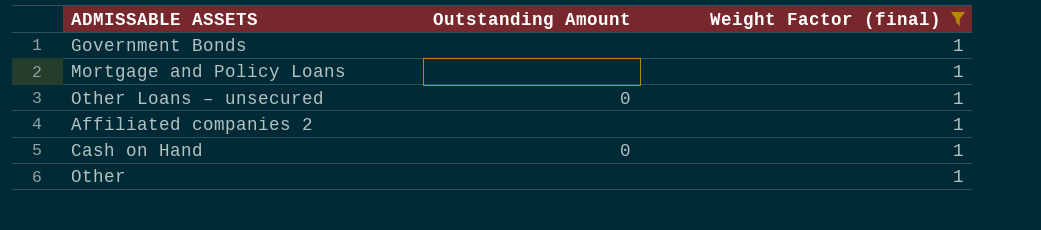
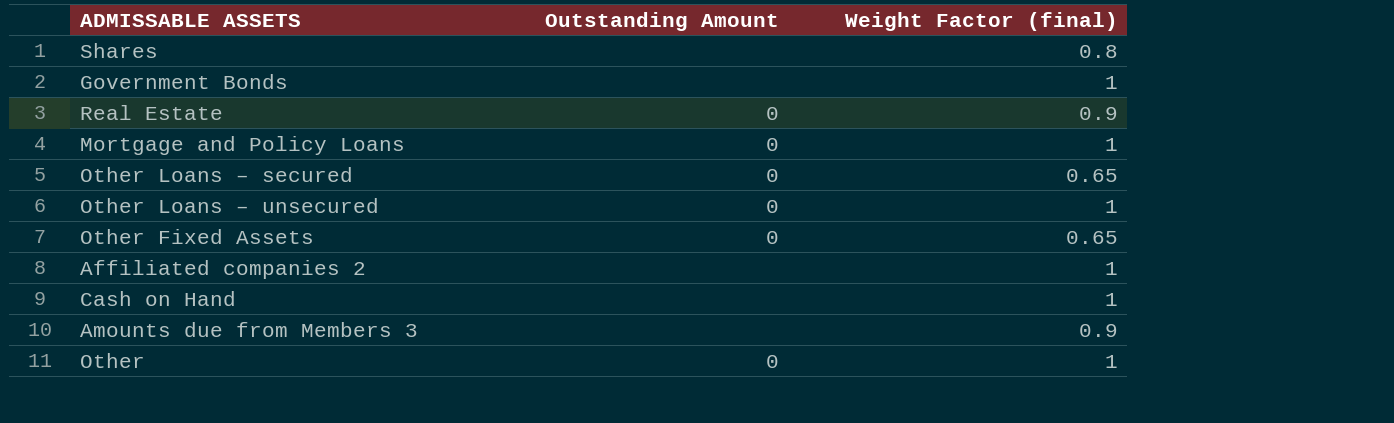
filter: Weight Factor (final) = 1 -> none
Mortgage and Policy Loans | Outstanding Amount: none -> 0
Cash on Hand | Outstanding Amount: 0 -> none
Other | Outstanding Amount: none -> 0

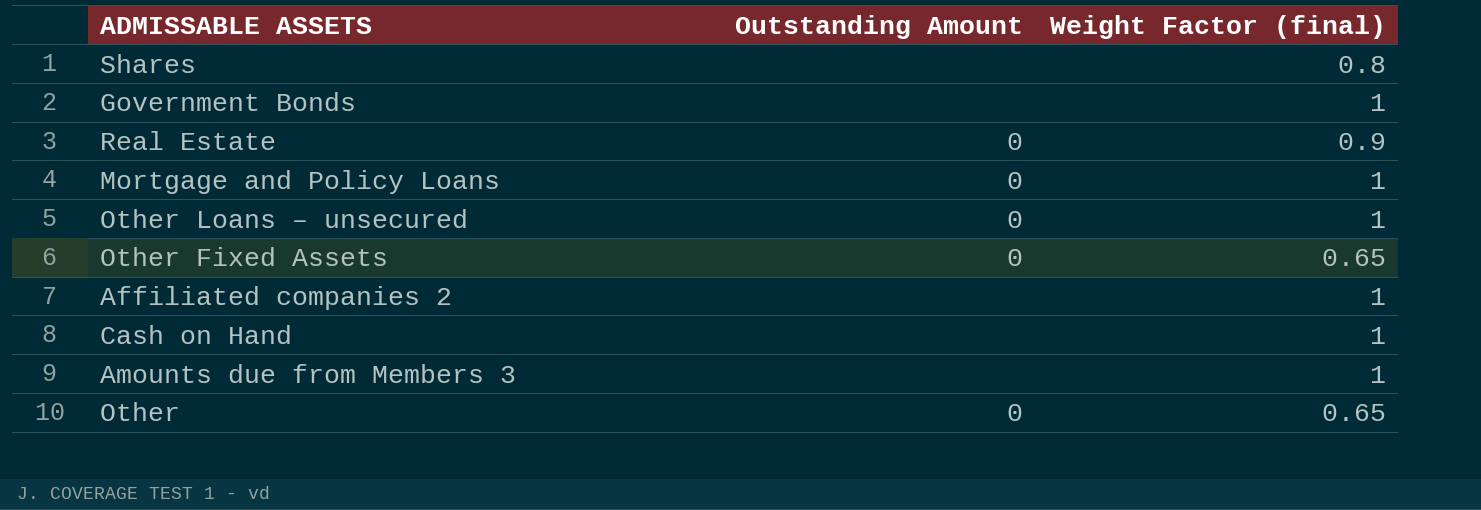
row Other Loans – secured: 0 | 0.65 -> none
Amounts due from Members 3 | Weight Factor (final): 0.9 -> 1
Other | Weight Factor (final): 1 -> 0.65

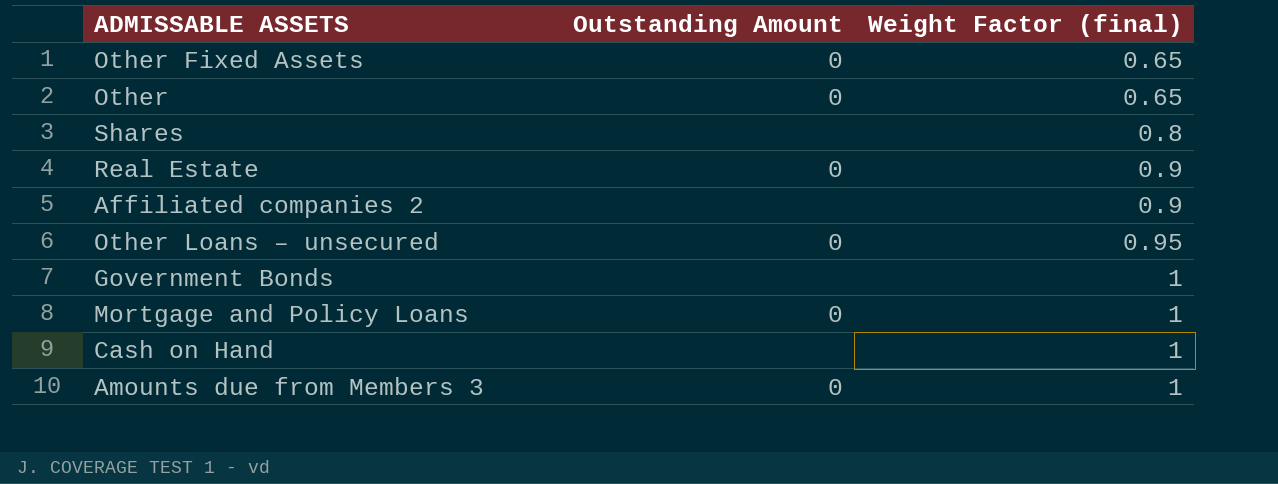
row order: none -> Weight Factor (final) ascending
Affiliated companies 2 | Weight Factor (final): 1 -> 0.9
Other Loans – unsecured | Weight Factor (final): 1 -> 0.95
Amounts due from Members 3 | Outstanding Amount: none -> 0

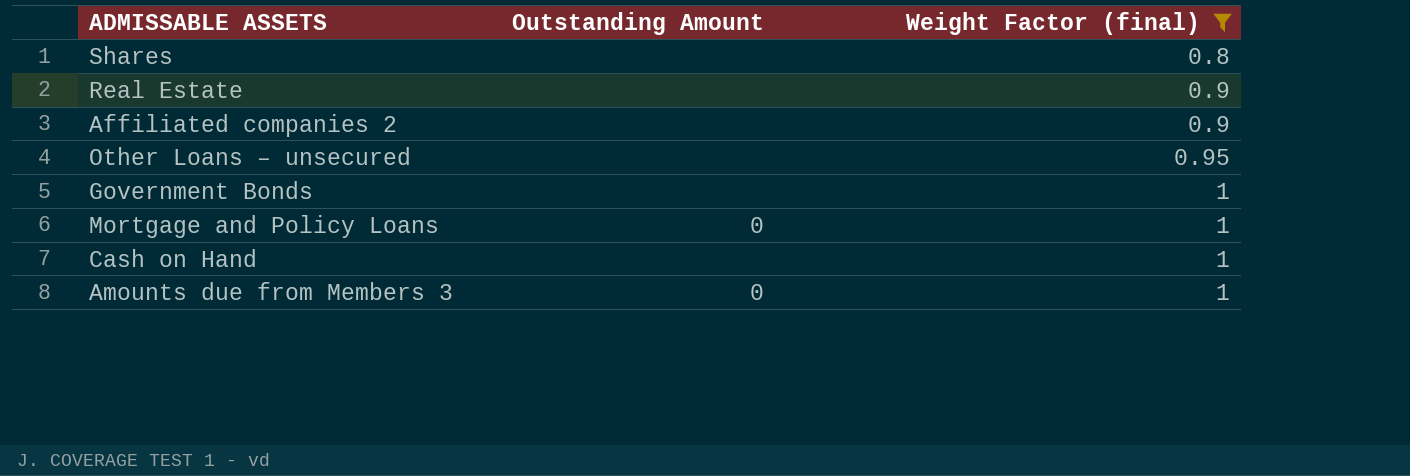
filter: none -> Weight Factor (final) != 0.65
Real Estate | Outstanding Amount: 0 -> none
Other Loans – unsecured | Outstanding Amount: 0 -> none

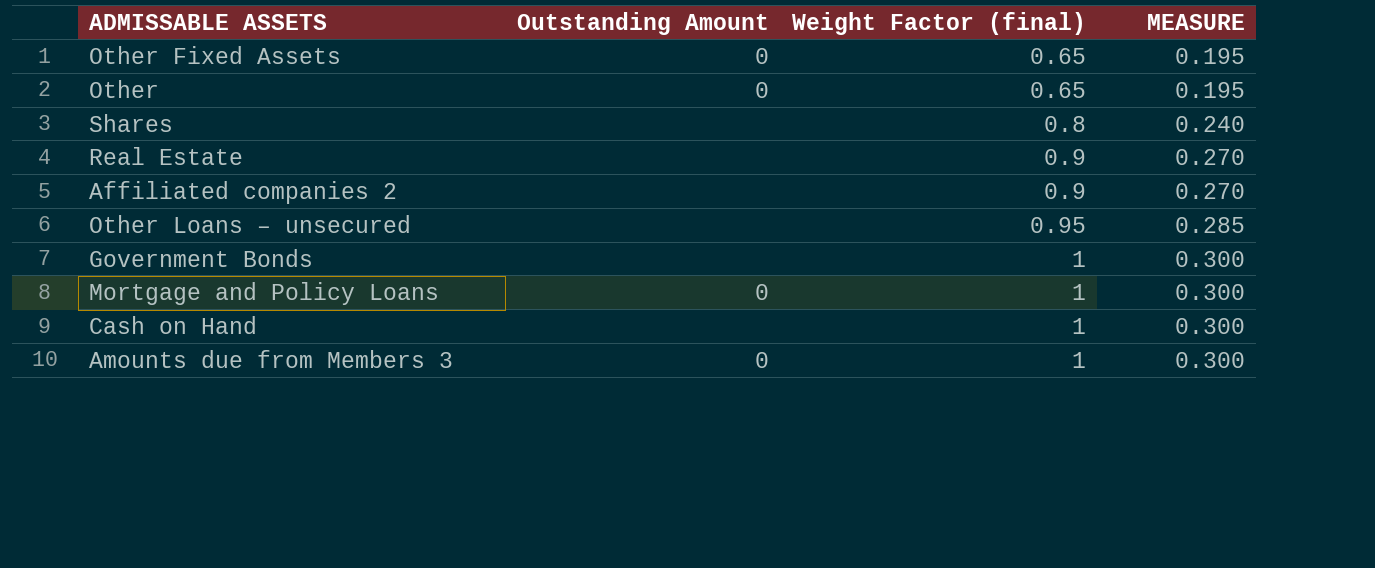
filter: Weight Factor (final) != 0.65 -> none
column MEASURE | formula: none -> [Weight Factor (final)] * 0.3

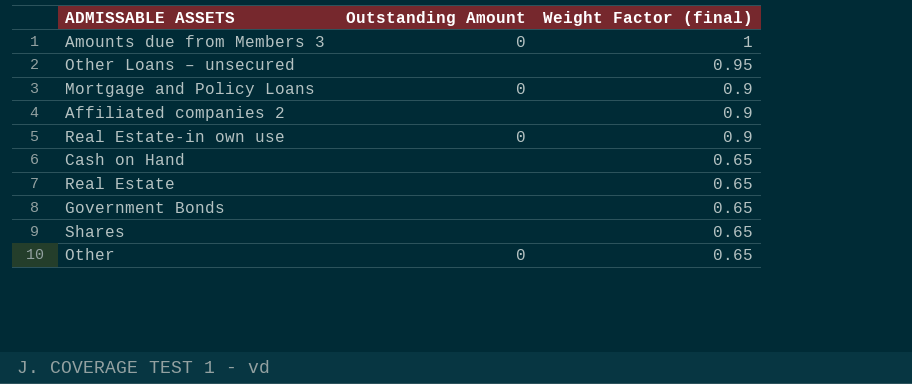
row order: Weight Factor (final) ascending -> Weight Factor (final) descending
column MEASURE | formula: [Weight Factor (final)] * 0.3 -> none
row Other Fixed Assets: 0 | 0.65 | 0.195 -> none
Mortgage and Policy Loans | Weight Factor (final): 1 -> 0.9
row Real Estate-in own use: none -> 0 | 0.9
Cash on Hand | Weight Factor (final): 1 -> 0.65
Real Estate | Weight Factor (final): 0.9 -> 0.65
Government Bonds | Weight Factor (final): 1 -> 0.65
Shares | Weight Factor (final): 0.8 -> 0.65

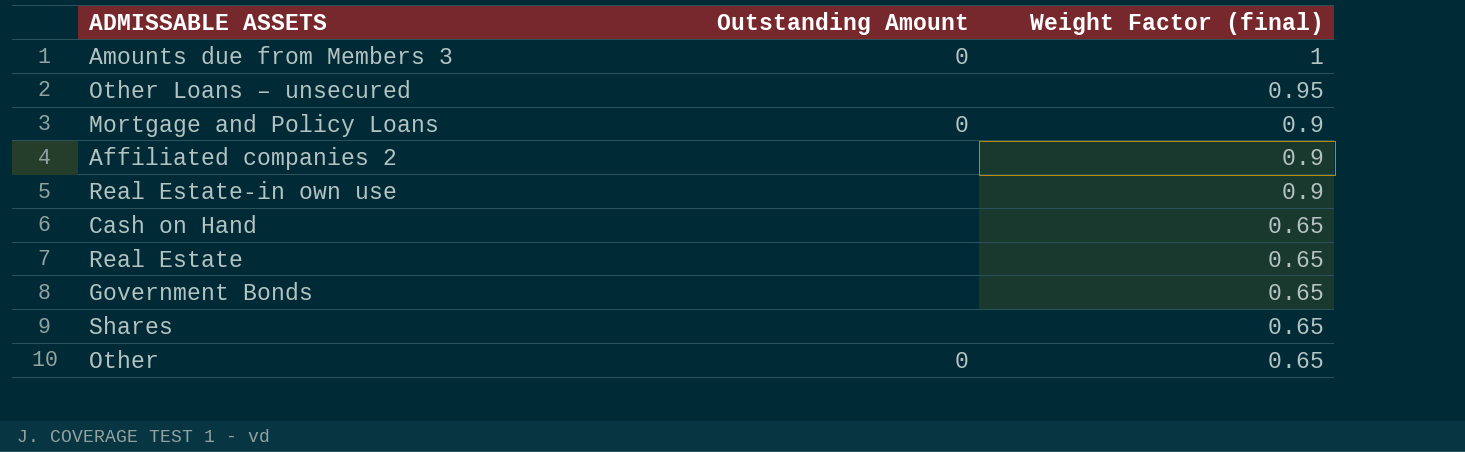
Real Estate-in own use | Outstanding Amount: 0 -> none

